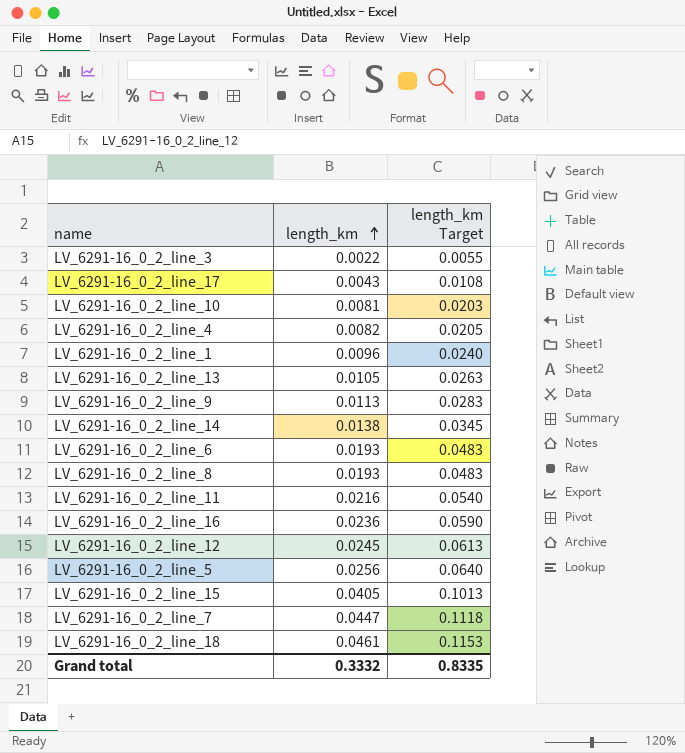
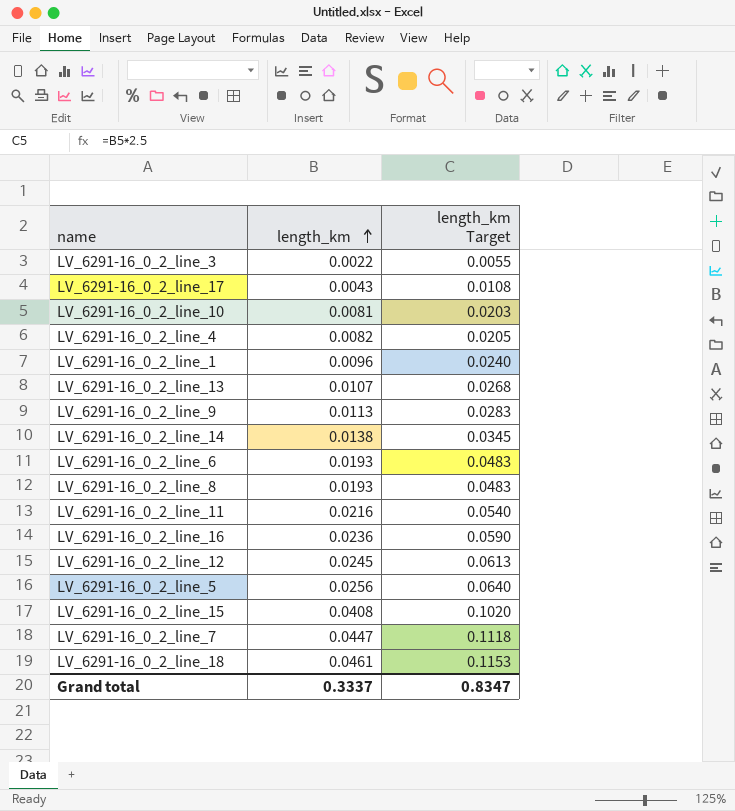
LV_6291-16_0_2_line_13 | length_km: 0.0105 -> 0.0107
LV_6291-16_0_2_line_13 | length_km Target: 0.0263 -> 0.0268
LV_6291-16_0_2_line_15 | length_km: 0.0405 -> 0.0408
LV_6291-16_0_2_line_15 | length_km Target: 0.1013 -> 0.1020
Grand total | length_km: 0.3332 -> 0.3337
Grand total | length_km Target: 0.8335 -> 0.8347

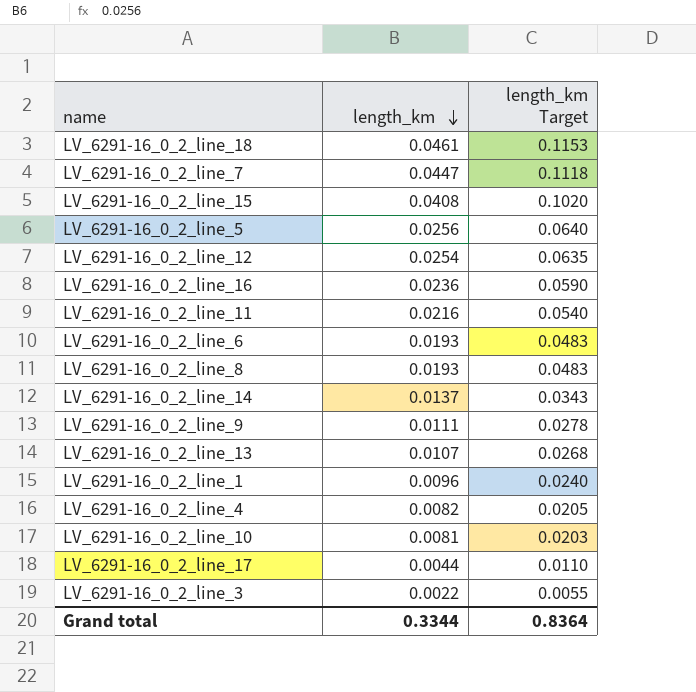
row order: length_km ascending -> length_km descending
LV_6291-16_0_2_line_12 | length_km: 0.0245 -> 0.0254
LV_6291-16_0_2_line_12 | length_km Target: 0.0613 -> 0.0635
LV_6291-16_0_2_line_14 | length_km: 0.0138 -> 0.0137
LV_6291-16_0_2_line_14 | length_km Target: 0.0345 -> 0.0343
LV_6291-16_0_2_line_9 | length_km: 0.0113 -> 0.0111
LV_6291-16_0_2_line_9 | length_km Target: 0.0283 -> 0.0278
LV_6291-16_0_2_line_17 | length_km: 0.0043 -> 0.0044
LV_6291-16_0_2_line_17 | length_km Target: 0.0108 -> 0.0110
Grand total | length_km: 0.3337 -> 0.3344
Grand total | length_km Target: 0.8347 -> 0.8364

